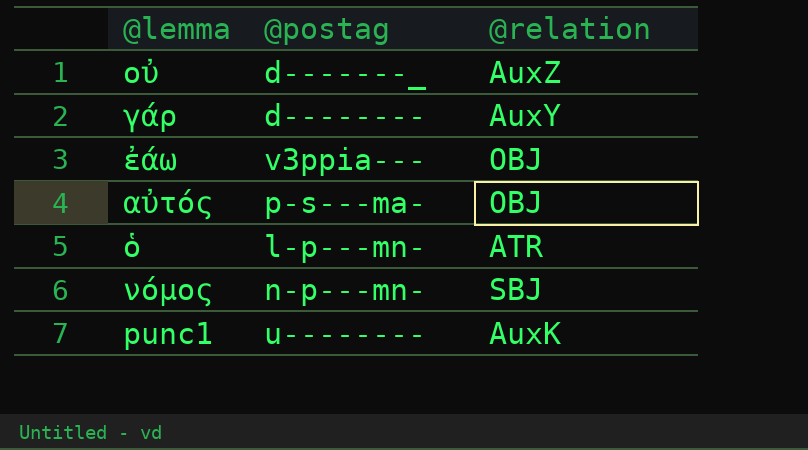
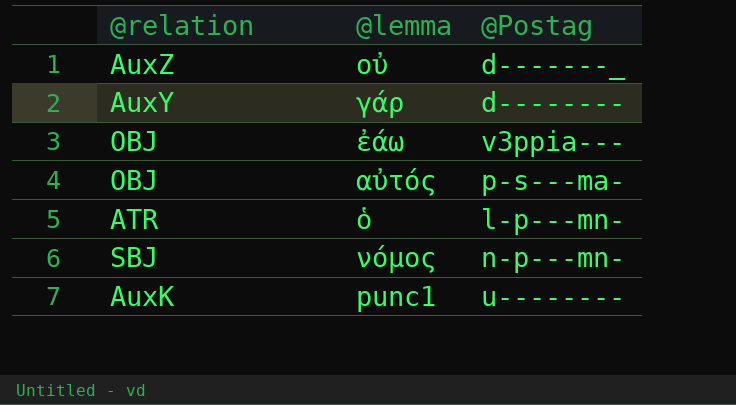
column @relation | position: 3 -> 1
column name: @postag -> @Postag

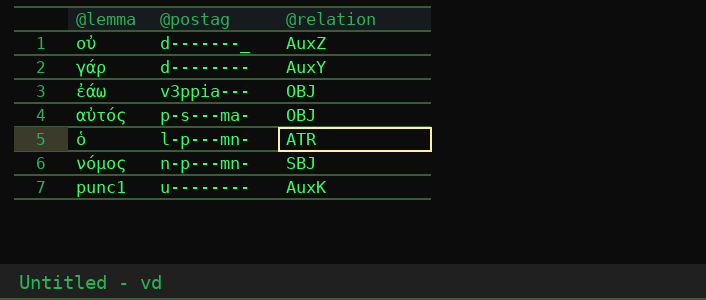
column name: @Postag -> @postag
column @relation | position: 1 -> 3

